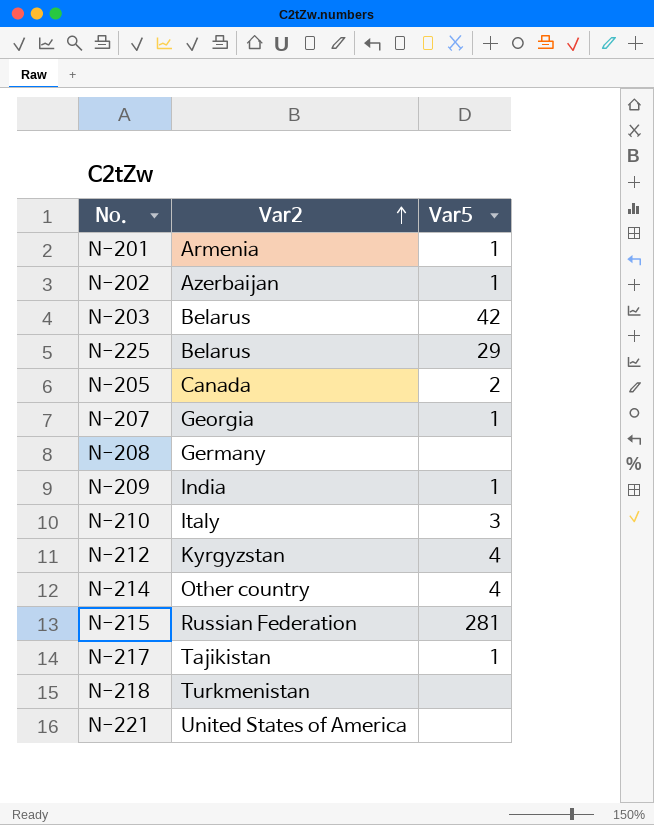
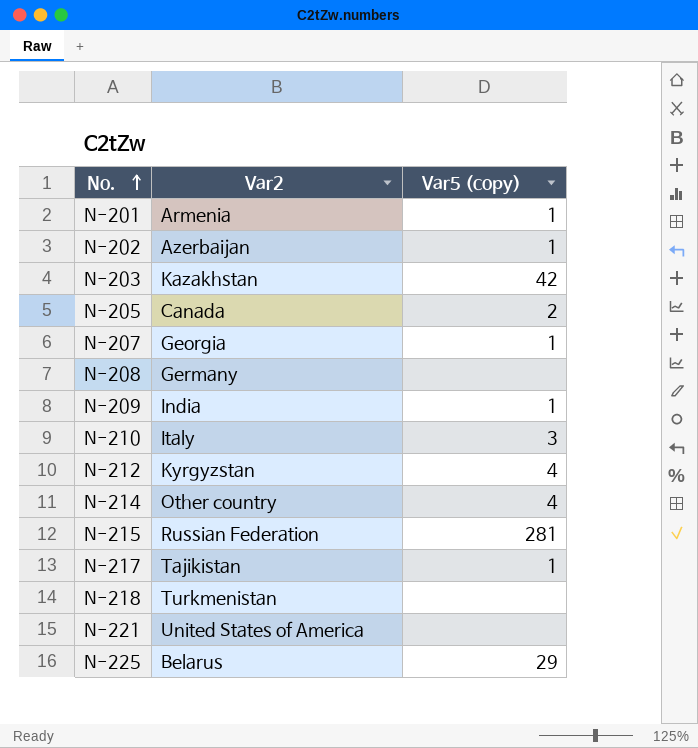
row order: Var2 ascending -> No. ascending
column name: Var5 -> Var5 (copy)
N-203 | Var2: Belarus -> Kazakhstan

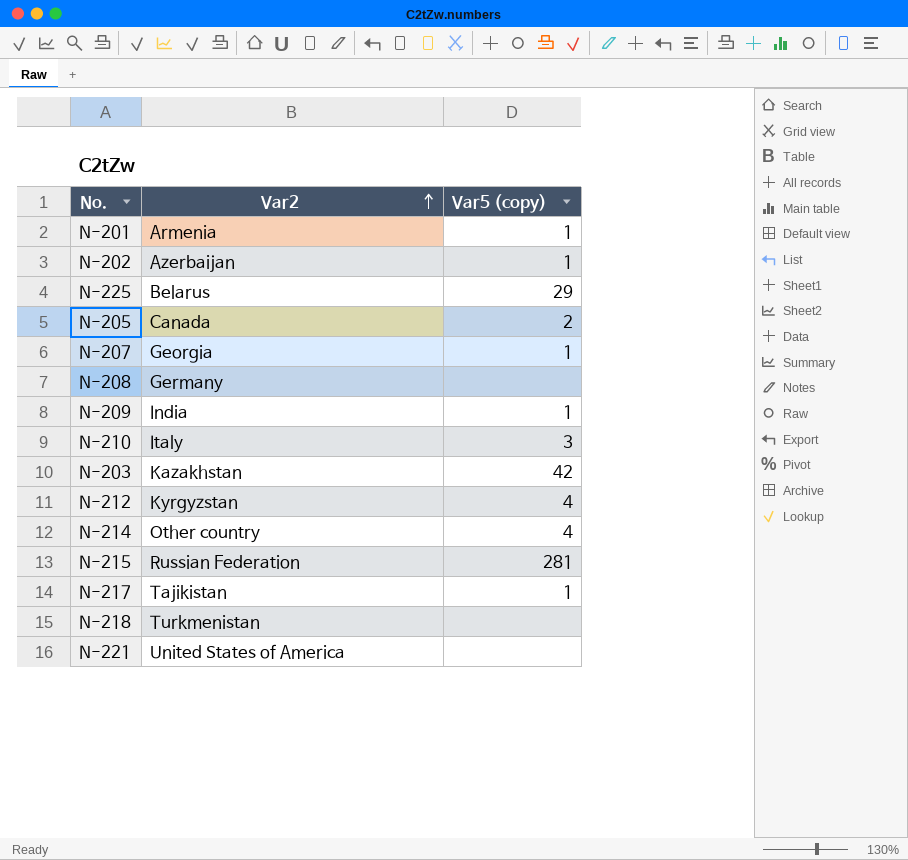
row order: No. ascending -> Var2 ascending

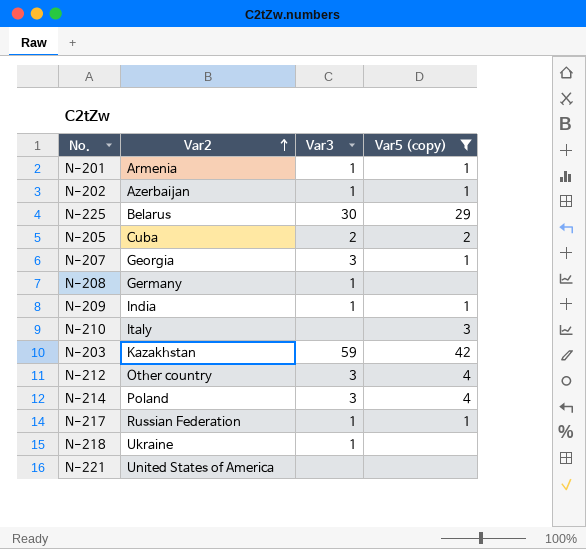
filter: none -> Var5 (copy) != 281
column Var3 | position: none -> 3
N-205 | Var2: Canada -> Cuba
N-212 | Var2: Kyrgyzstan -> Other country
N-214 | Var2: Other country -> Poland
N-217 | Var2: Tajikistan -> Russian Federation
N-218 | Var2: Turkmenistan -> Ukraine

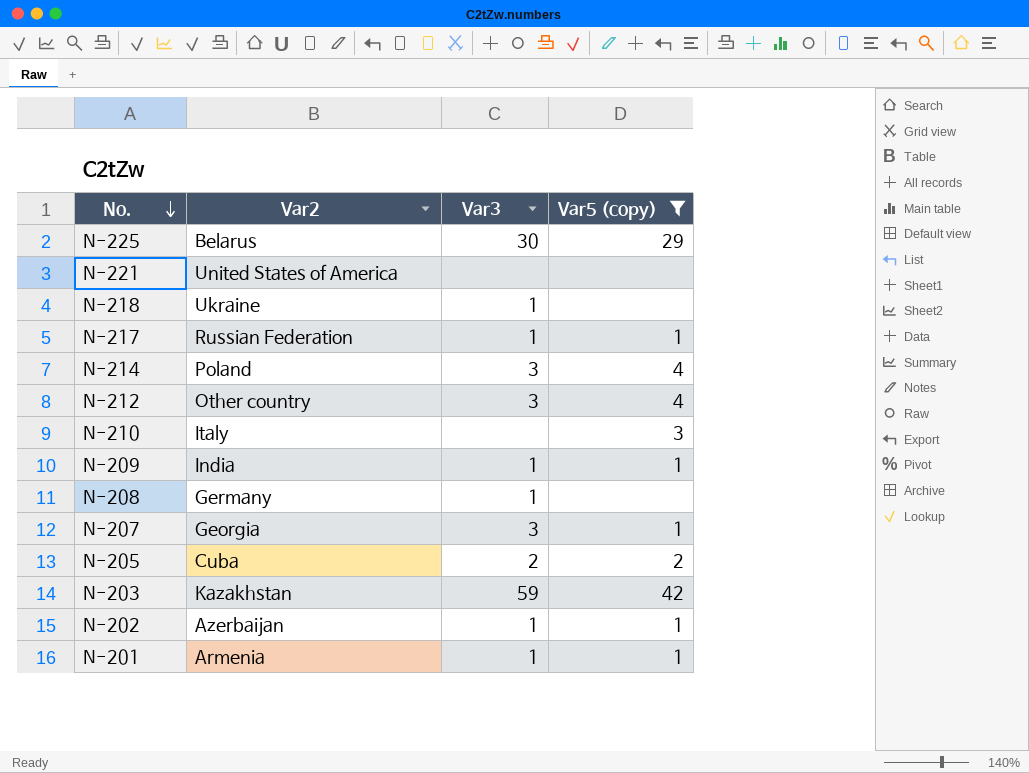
row order: Var2 ascending -> No. descending

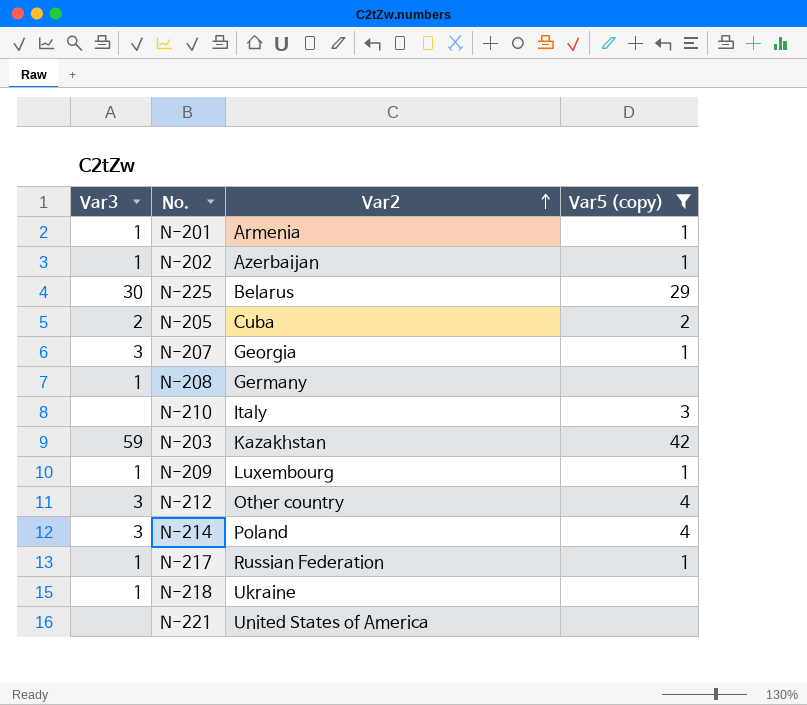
row order: No. descending -> Var2 ascending
column Var3 | position: 3 -> 1
N-209 | Var2: India -> Luxembourg

